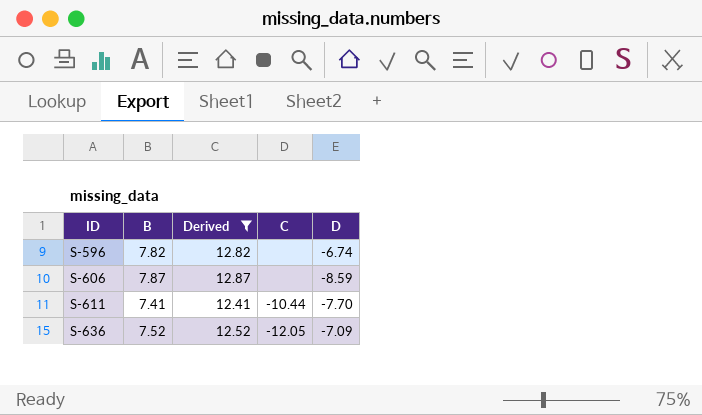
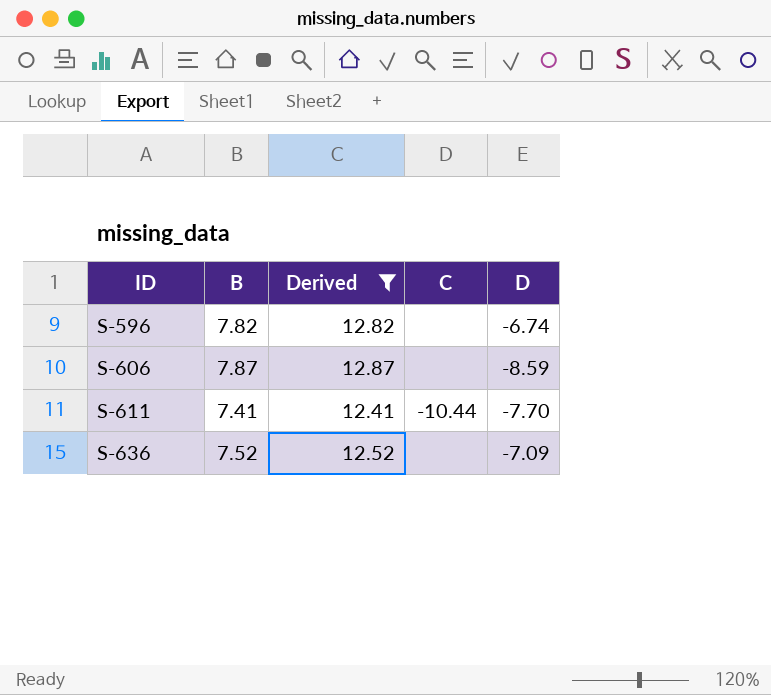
S-636 | C: -12.05 -> none

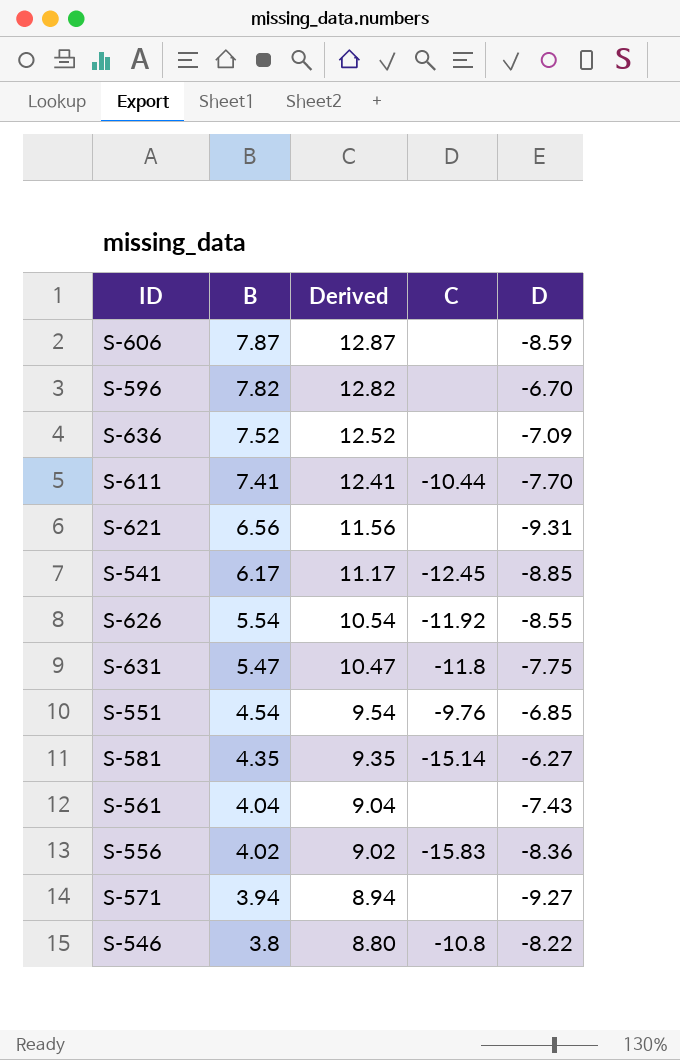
filter: Derived >= 12.41 -> none
row order: ID ascending -> B descending
S-596 | D: -6.74 -> -6.70

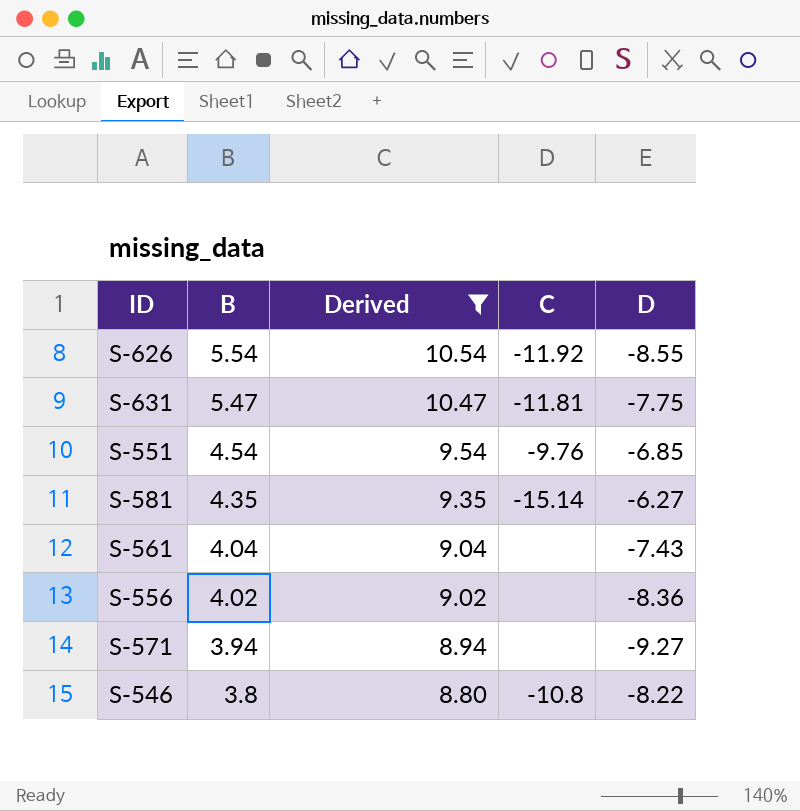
filter: none -> Derived <= 10.54
S-631 | C: -11.8 -> -11.81
S-556 | C: -15.83 -> none

